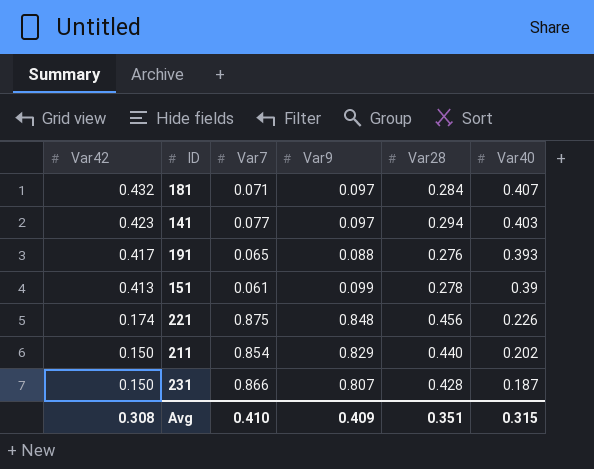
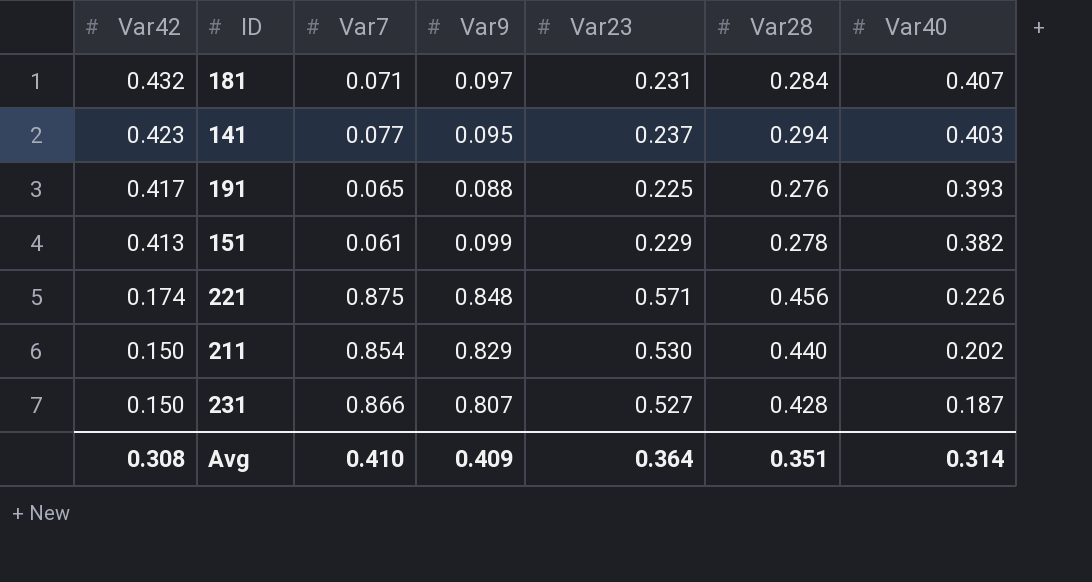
column Var23 | position: none -> 5
141 | Var9: 0.097 -> 0.095
151 | Var40: 0.39 -> 0.382
Avg | Var40: 0.315 -> 0.314

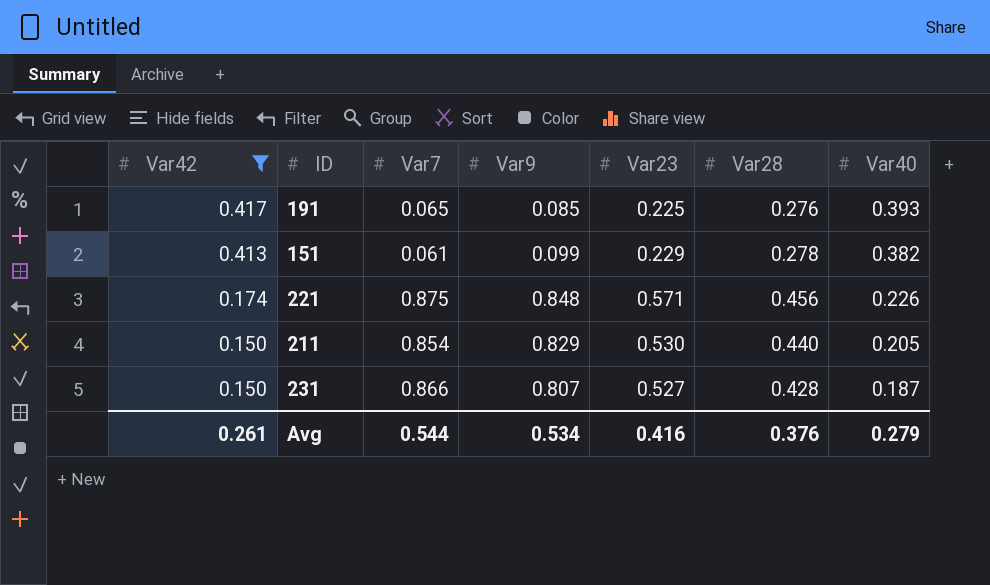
filter: none -> Var42 <= 0.417
191 | Var9: 0.088 -> 0.085
211 | Var40: 0.202 -> 0.205
Avg | Var42: 0.308 -> 0.261
Avg | Var7: 0.410 -> 0.544
Avg | Var9: 0.409 -> 0.534
Avg | Var23: 0.364 -> 0.416
Avg | Var28: 0.351 -> 0.376
Avg | Var40: 0.314 -> 0.279

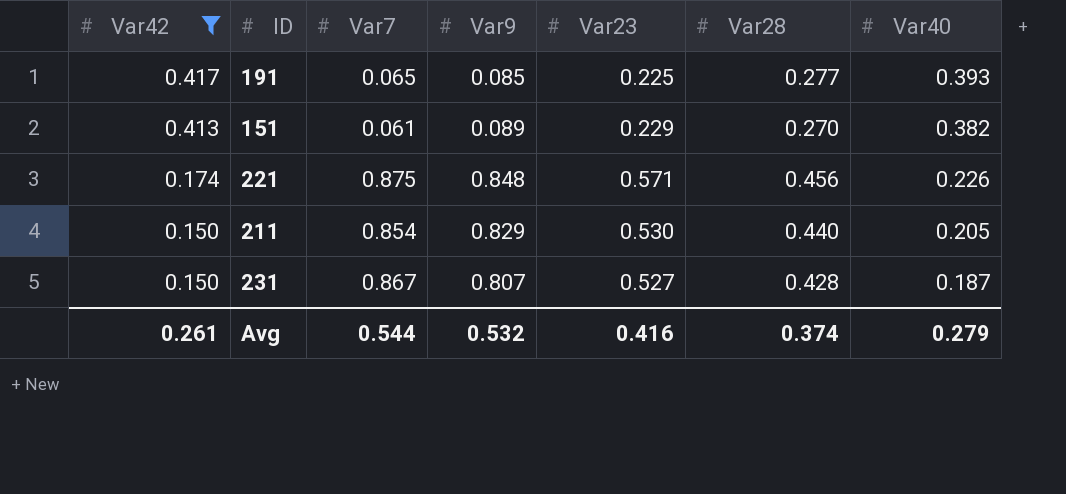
191 | Var28: 0.276 -> 0.277
151 | Var9: 0.099 -> 0.089
151 | Var28: 0.278 -> 0.270
231 | Var7: 0.866 -> 0.867
Avg | Var9: 0.534 -> 0.532
Avg | Var28: 0.376 -> 0.374

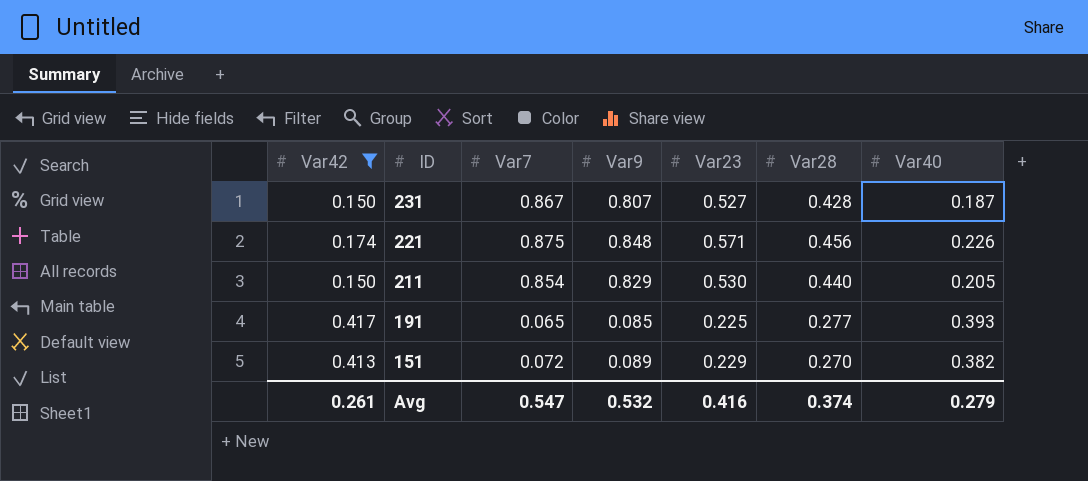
row order: Var42 descending -> ID descending
151 | Var7: 0.061 -> 0.072
Avg | Var7: 0.544 -> 0.547

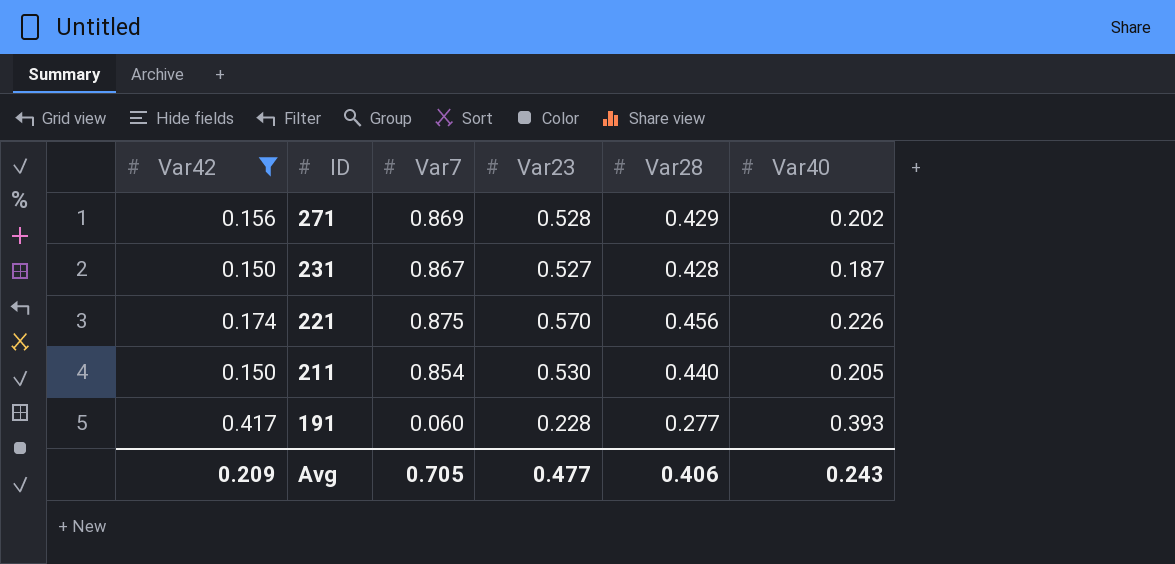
column Var9 | position: 4 -> none
row 151: 0.413 | 0.072 | 0.089 | 0.229 | 0.270 | 0.382 -> none
row 271: none -> 0.156 | 0.869 | 0.528 | 0.429 | 0.202
221 | Var23: 0.571 -> 0.570
191 | Var7: 0.065 -> 0.060
191 | Var23: 0.225 -> 0.228
Avg | Var42: 0.261 -> 0.209
Avg | Var7: 0.547 -> 0.705
Avg | Var23: 0.416 -> 0.477
Avg | Var28: 0.374 -> 0.406
Avg | Var40: 0.279 -> 0.243

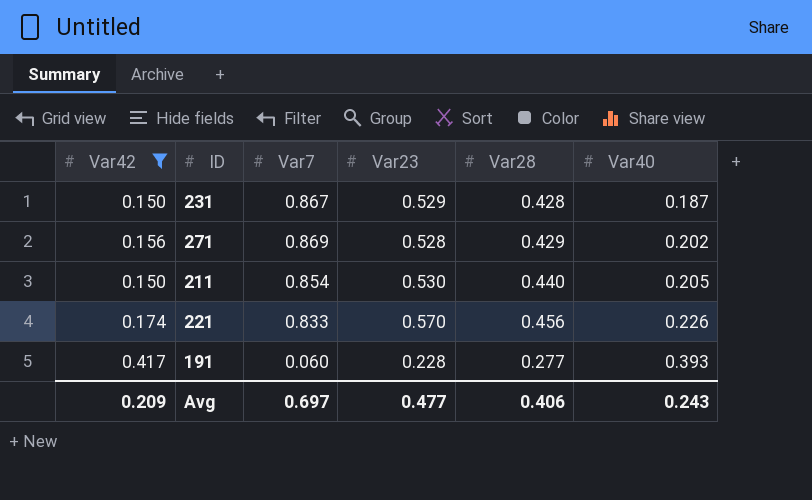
row order: ID descending -> Var40 ascending
231 | Var23: 0.527 -> 0.529
221 | Var7: 0.875 -> 0.833
Avg | Var7: 0.705 -> 0.697

